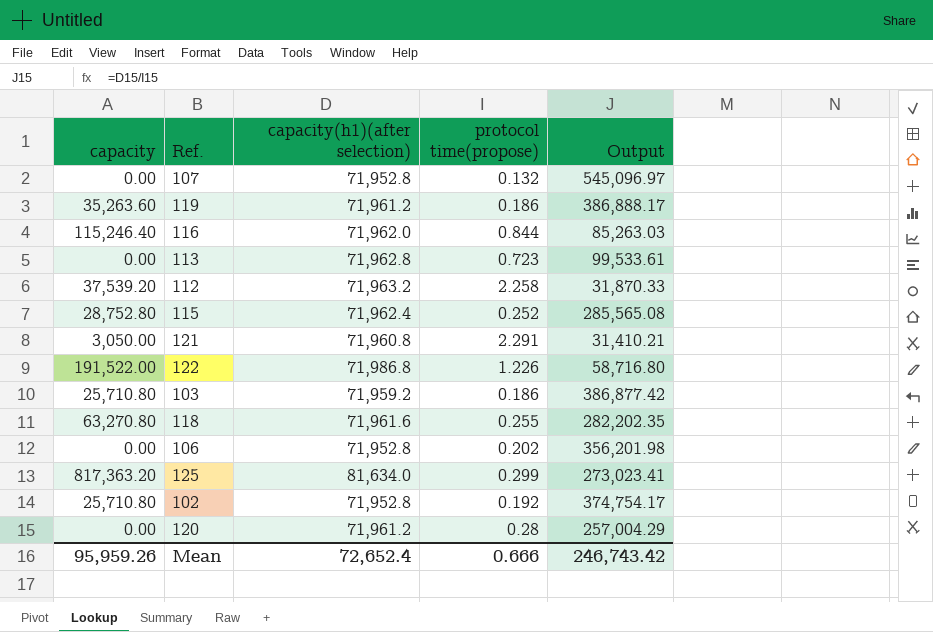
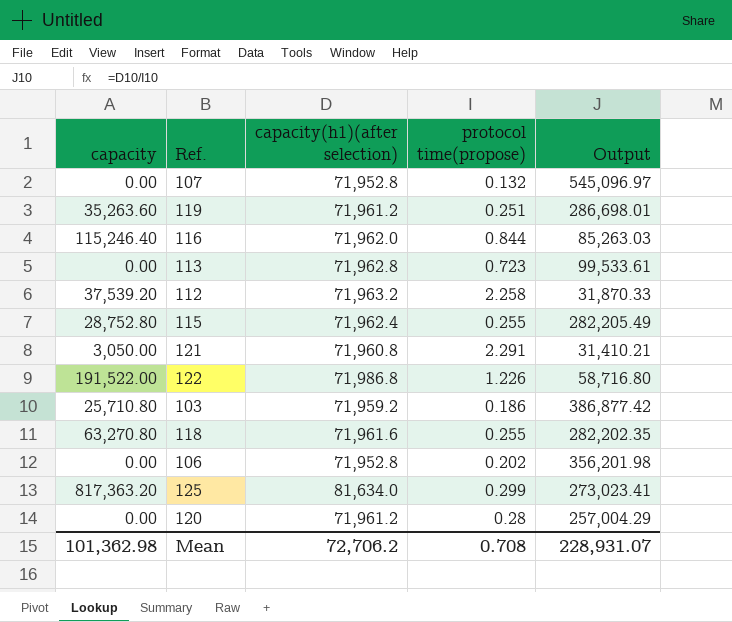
row 102: 25,710.80 | 71,952.8 | 0.192 | 374,754.17 -> none
119 | protocol time(propose): 0.186 -> 0.251
119 | Output: 386,888.17 -> 286,698.01
115 | protocol time(propose): 0.252 -> 0.255
115 | Output: 285,565.08 -> 282,205.49
Mean | capacity: 95,959.26 -> 101,362.98
Mean | capacity(h1)(after selection): 72,652.4 -> 72,706.2
Mean | protocol time(propose): 0.666 -> 0.708
Mean | Output: 246,743.42 -> 228,931.07

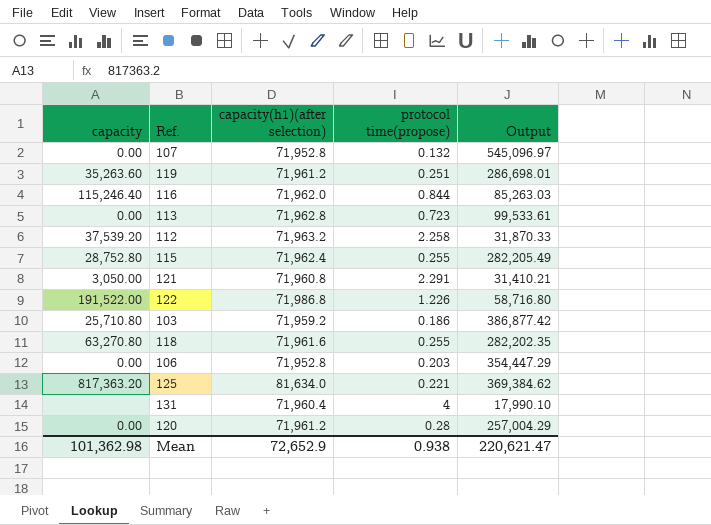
106 | protocol time(propose): 0.202 -> 0.203
106 | Output: 356,201.98 -> 354,447.29
125 | protocol time(propose): 0.299 -> 0.221
125 | Output: 273,023.41 -> 369,384.62
row 131: none -> none | 71,960.4 | 4 | 17,990.10
Mean | capacity(h1)(after selection): 72,706.2 -> 72,652.9
Mean | protocol time(propose): 0.708 -> 0.938
Mean | Output: 228,931.07 -> 220,621.47

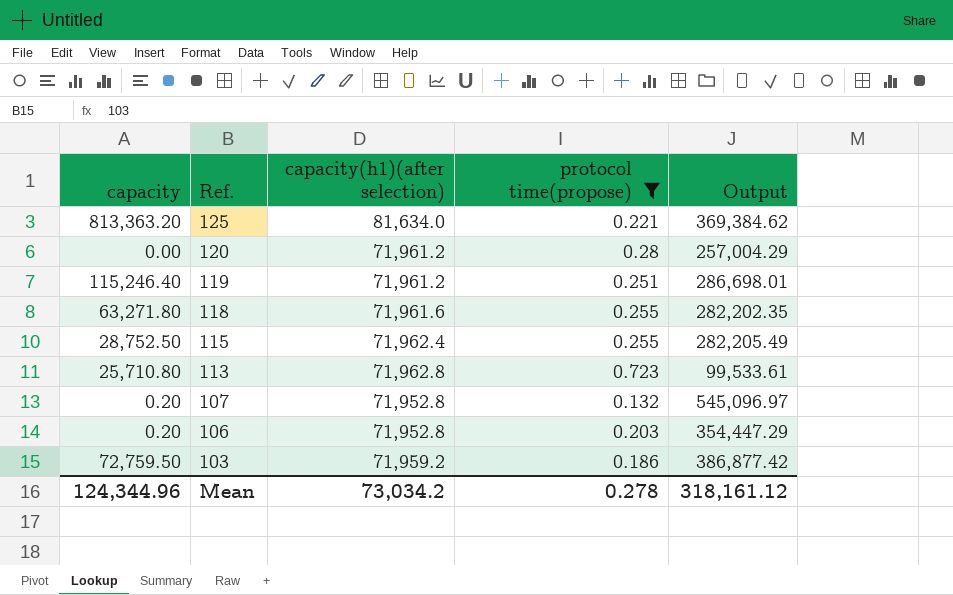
filter: none -> protocol time(propose) <= 0.723
row order: none -> Ref. descending
125 | capacity: 817,363.20 -> 813,363.20
119 | capacity: 35,263.60 -> 115,246.40
118 | capacity: 63,270.80 -> 63,271.80
115 | capacity: 28,752.80 -> 28,752.50
113 | capacity: 0.00 -> 25,710.80
107 | capacity: 0.00 -> 0.20
106 | capacity: 0.00 -> 0.20
103 | capacity: 25,710.80 -> 72,759.50
Mean | capacity: 101,362.98 -> 124,344.96
Mean | capacity(h1)(after selection): 72,652.9 -> 73,034.2
Mean | protocol time(propose): 0.938 -> 0.278
Mean | Output: 220,621.47 -> 318,161.12

